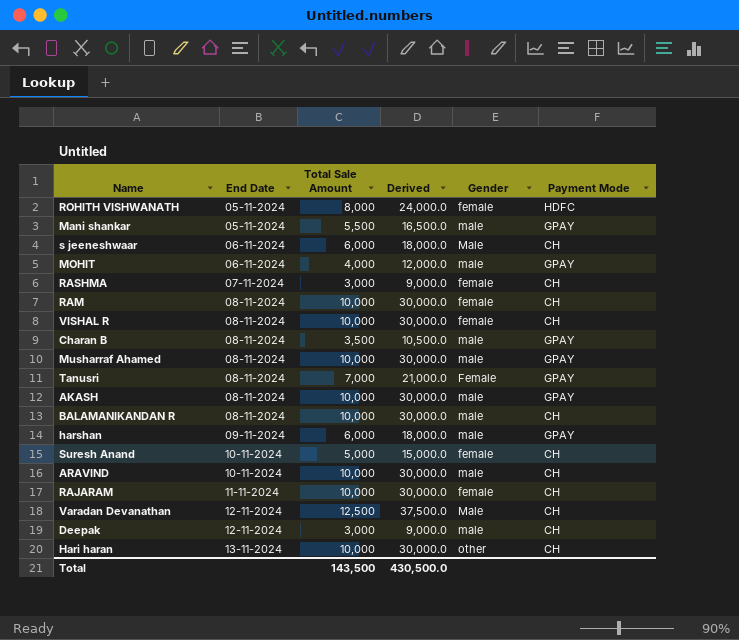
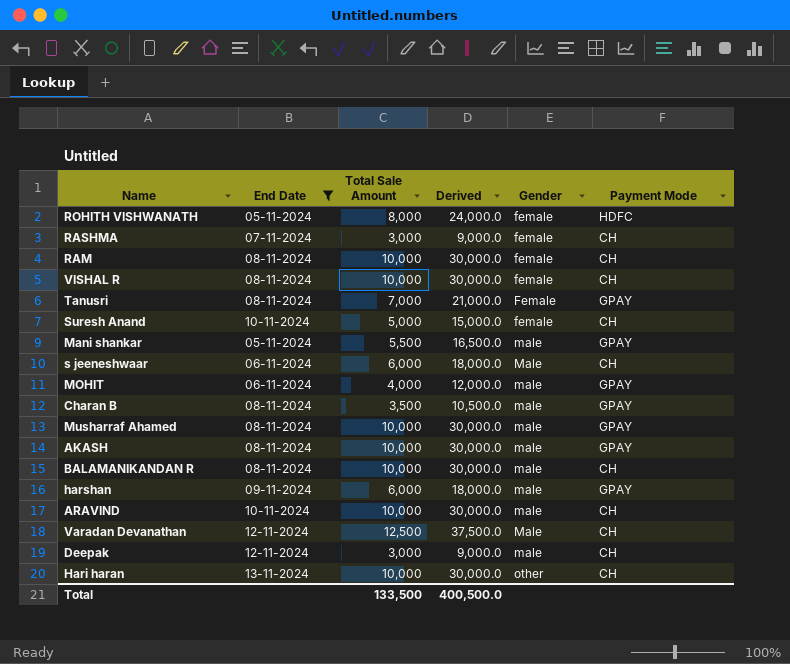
filter: none -> End Date != 11-11-2024
row order: End Date ascending -> Gender ascending
Total | Total Sale Amount: 143,500 -> 133,500
Total | Derived: 430,500.0 -> 400,500.0

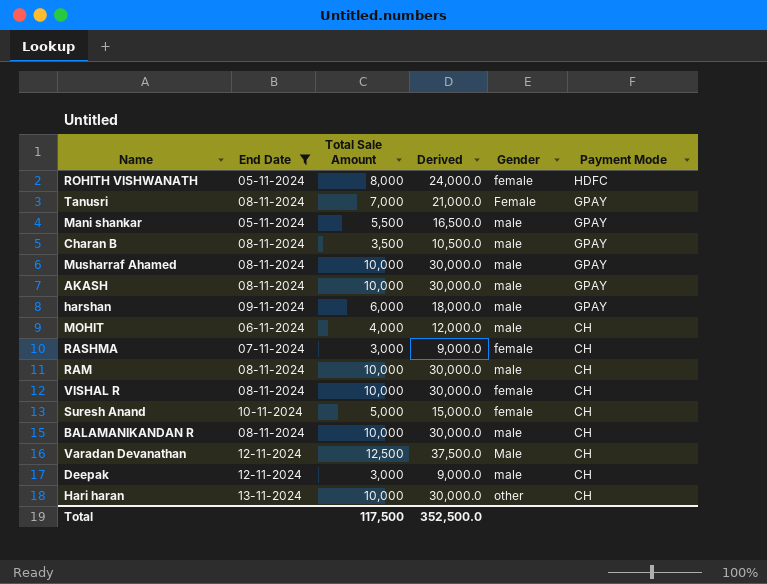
row order: Gender ascending -> Payment Mode descending
row s jeeneshwaar: 06-11-2024 | 6,000 | 18,000.0 | Male | CH -> none
row ARAVIND: 10-11-2024 | 10,000 | 30,000.0 | male | CH -> none
MOHIT | Payment Mode: GPAY -> CH
RAM | Gender: female -> male
Total | Total Sale Amount: 133,500 -> 117,500
Total | Derived: 400,500.0 -> 352,500.0

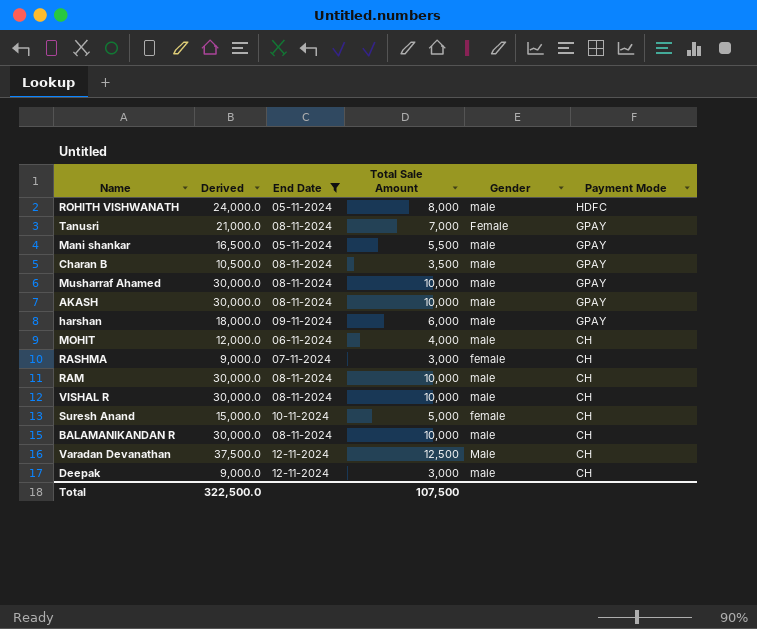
column Derived | position: 4 -> 2
row Hari haran: 13-11-2024 | 10,000 | 30,000.0 | other | CH -> none
ROHITH VISHWANATH | Gender: female -> male
VISHAL R | Gender: female -> male
Total | Derived: 352,500.0 -> 322,500.0
Total | Total Sale Amount: 117,500 -> 107,500

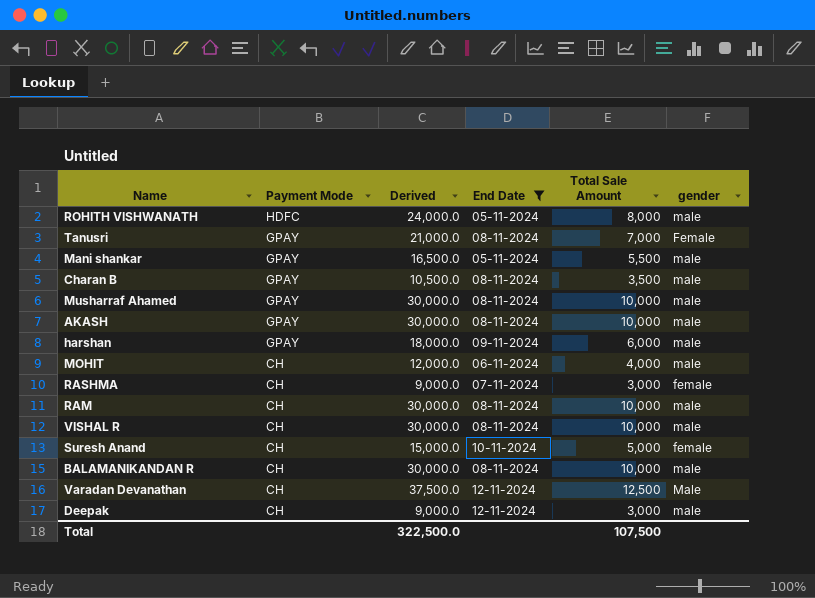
column Payment Mode | position: 6 -> 2
column name: Gender -> gender

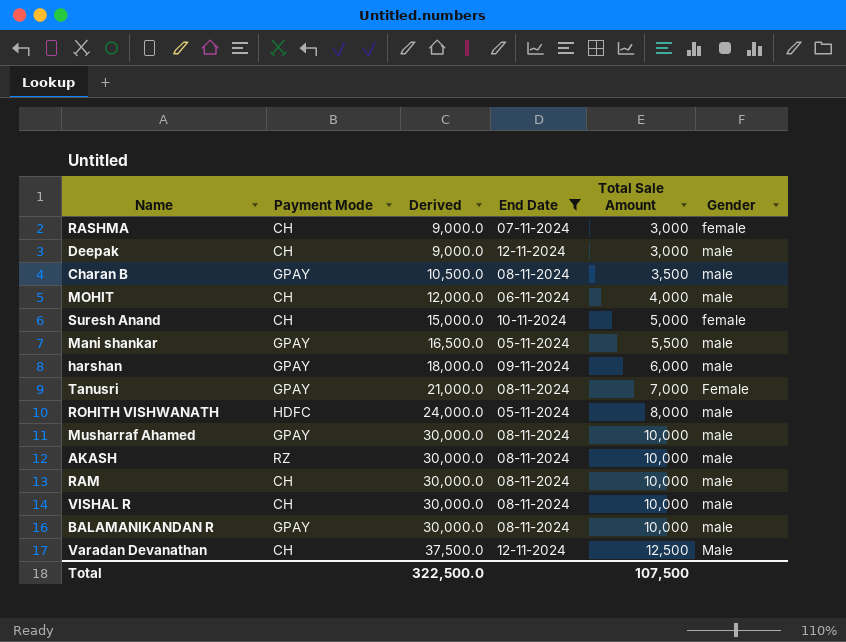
row order: Payment Mode descending -> Derived ascending
column name: gender -> Gender
AKASH | Payment Mode: GPAY -> RZ
BALAMANIKANDAN R | Payment Mode: CH -> GPAY

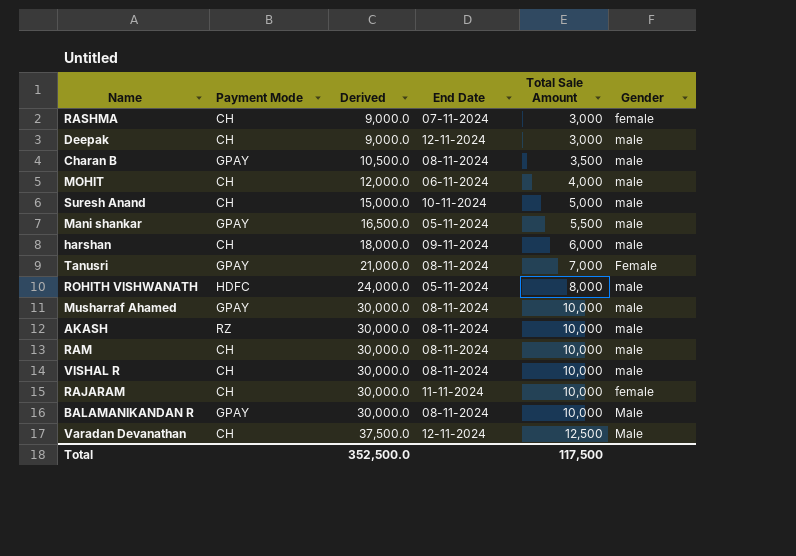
filter: End Date != 11-11-2024 -> none
Suresh Anand | Gender: female -> male
harshan | Payment Mode: GPAY -> CH
BALAMANIKANDAN R | Gender: male -> Male
Total | Derived: 322,500.0 -> 352,500.0
Total | Total Sale Amount: 107,500 -> 117,500

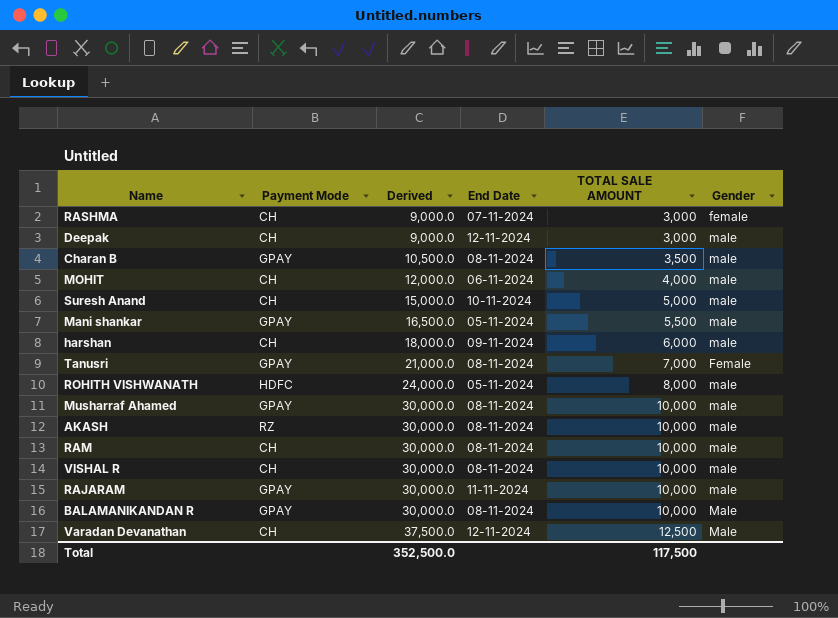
column name: Total Sale Amount -> TOTAL SALE AMOUNT
RAJARAM | Payment Mode: CH -> GPAY
RAJARAM | Gender: female -> male

